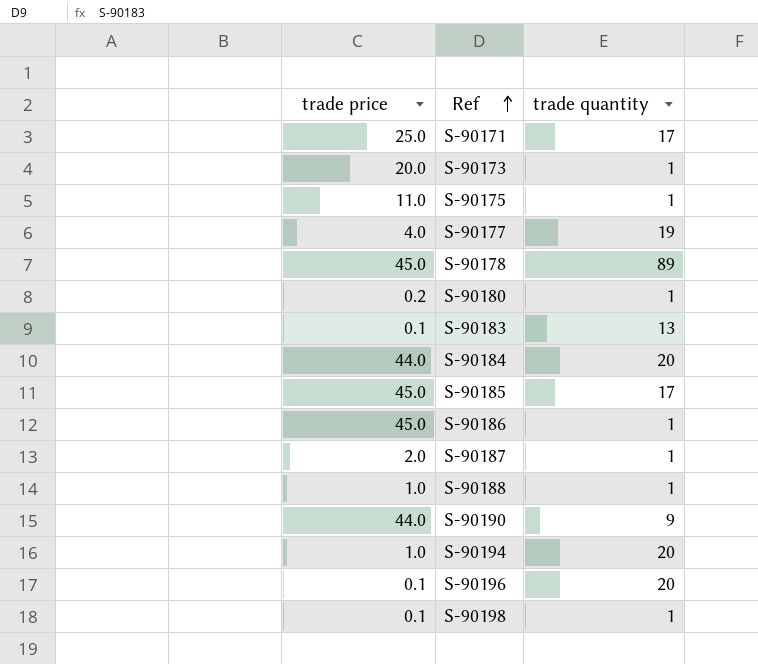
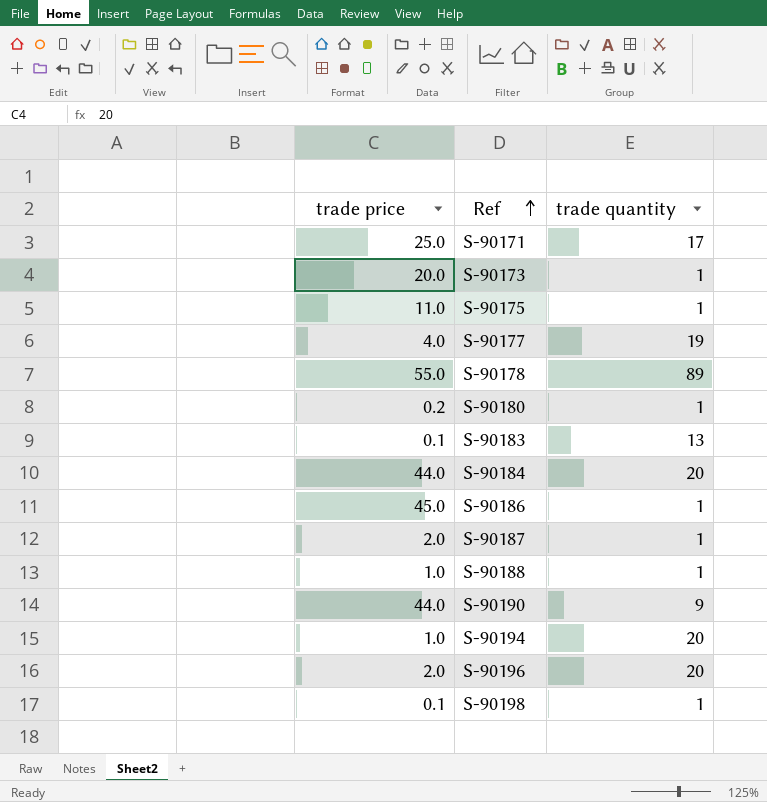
row S-90185: 45.0 | 17 -> none
S-90178 | trade price: 45.0 -> 55.0
S-90196 | trade price: 0.1 -> 2.0

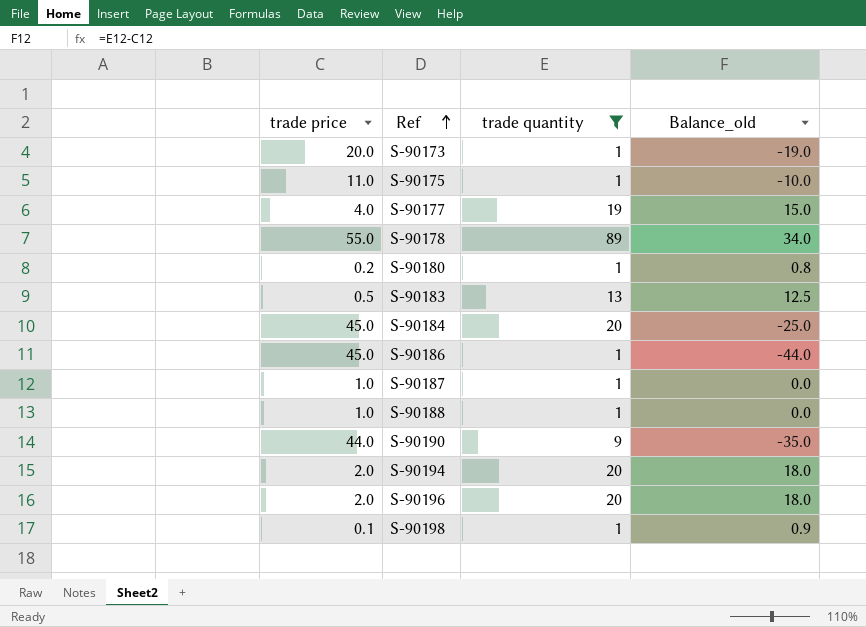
filter: none -> trade quantity != 17
column Balance_old | formula: none -> [trade quantity] - [trade price]
S-90183 | trade price: 0.1 -> 0.5
S-90184 | trade price: 44.0 -> 45.0
S-90187 | trade price: 2.0 -> 1.0
S-90194 | trade price: 1.0 -> 2.0

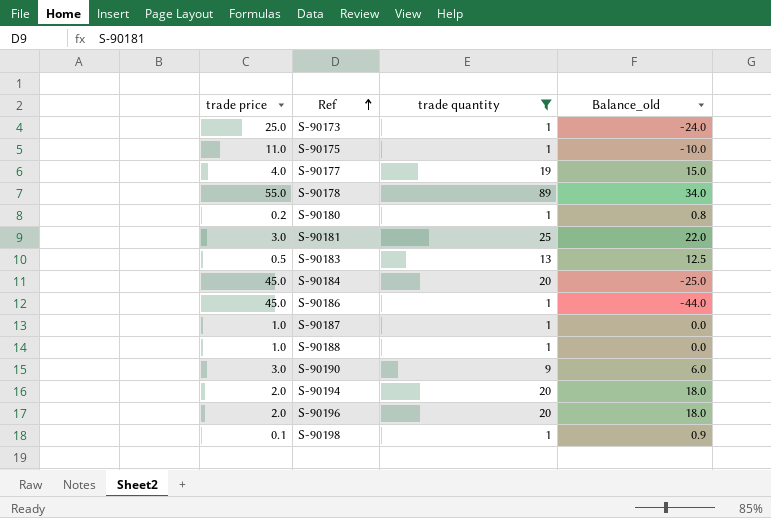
S-90173 | trade price: 20.0 -> 25.0
S-90173 | Balance_old: -19.0 -> -24.0
row S-90181: none -> 3.0 | 25 | 22.0
S-90190 | trade price: 44.0 -> 3.0
S-90190 | Balance_old: -35.0 -> 6.0

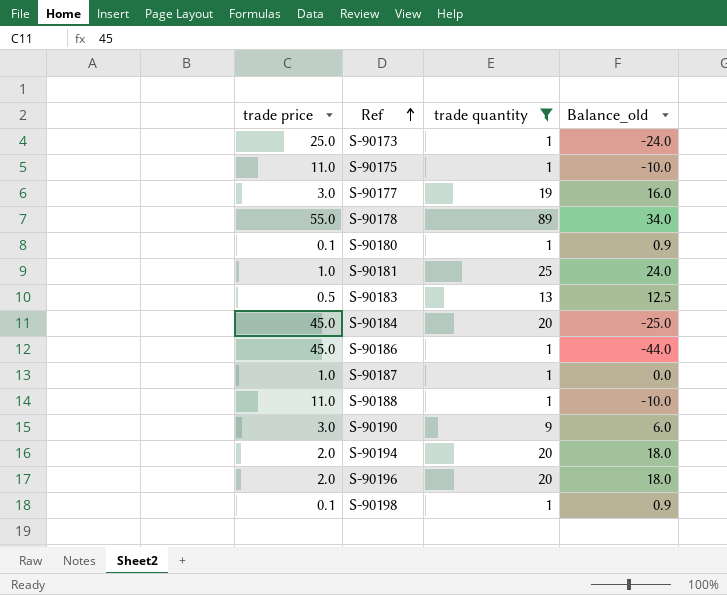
S-90177 | trade price: 4.0 -> 3.0
S-90177 | Balance_old: 15.0 -> 16.0
S-90180 | trade price: 0.2 -> 0.1
S-90180 | Balance_old: 0.8 -> 0.9
S-90181 | trade price: 3.0 -> 1.0
S-90181 | Balance_old: 22.0 -> 24.0
S-90188 | trade price: 1.0 -> 11.0
S-90188 | Balance_old: 0.0 -> -10.0

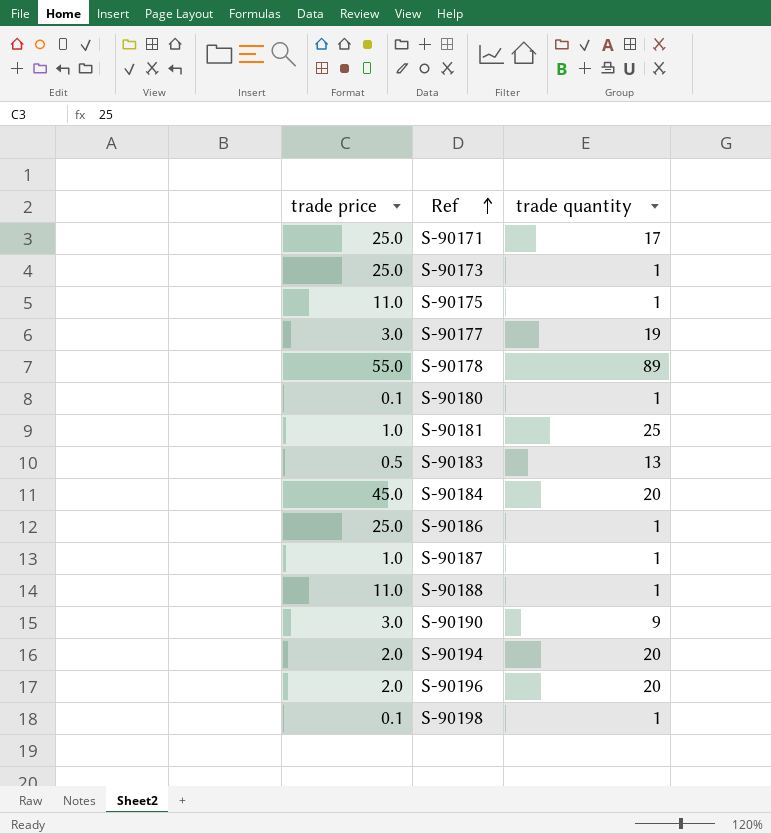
filter: trade quantity != 17 -> none
column Balance_old | formula: [trade quantity] - [trade price] -> none
S-90186 | trade price: 45.0 -> 25.0

